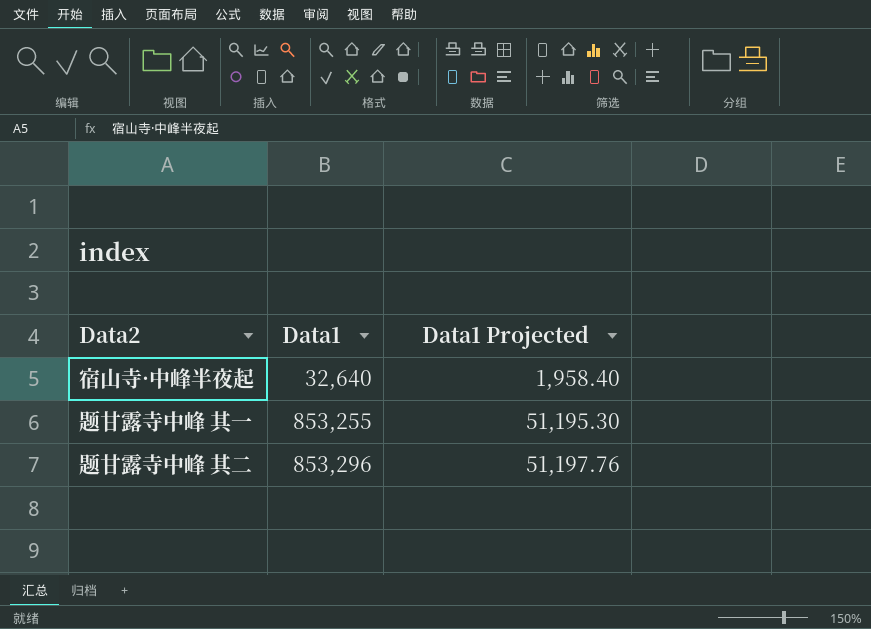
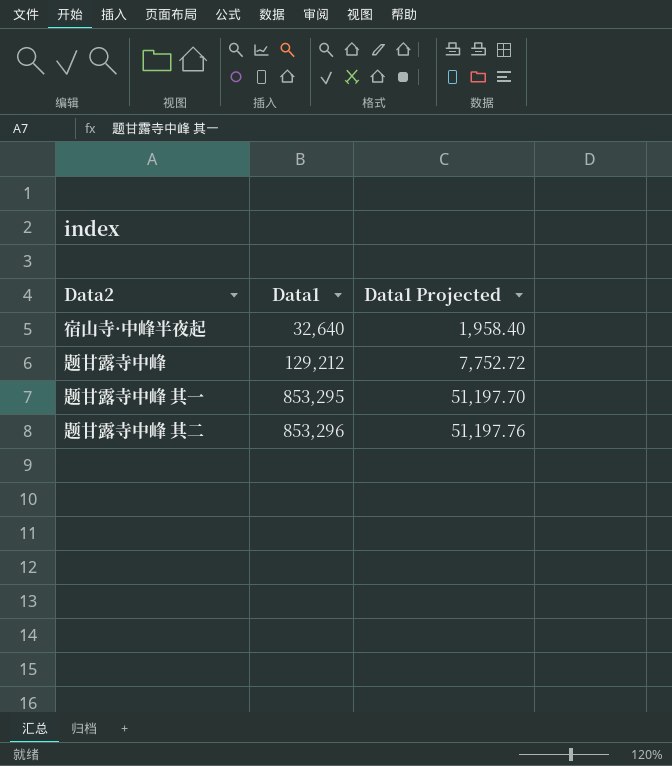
row 题甘露寺中峰: none -> 129,212 | 7,752.72
题甘露寺中峰 其一 | Data1: 853,255 -> 853,295
题甘露寺中峰 其一 | Data1 Projected: 51,195.30 -> 51,197.70

